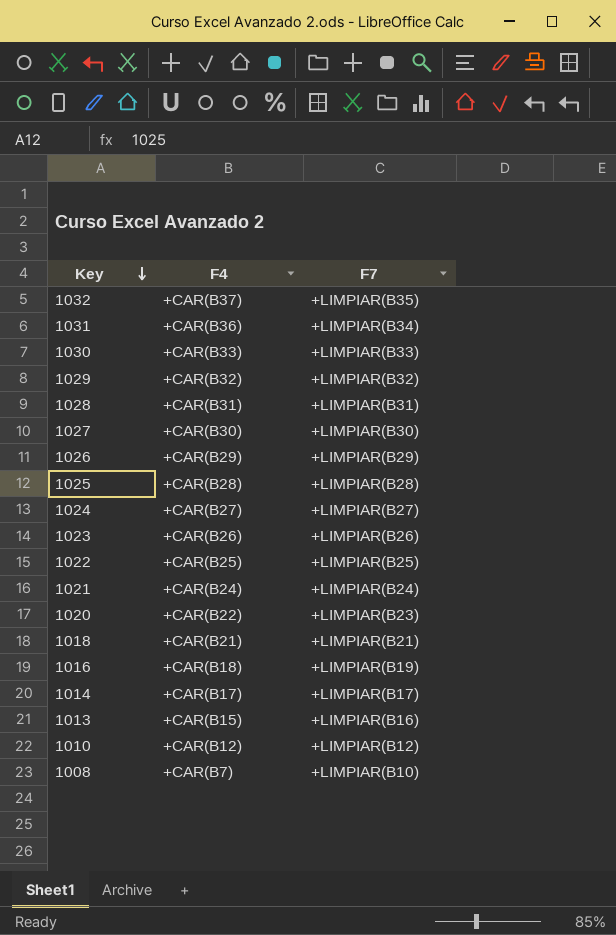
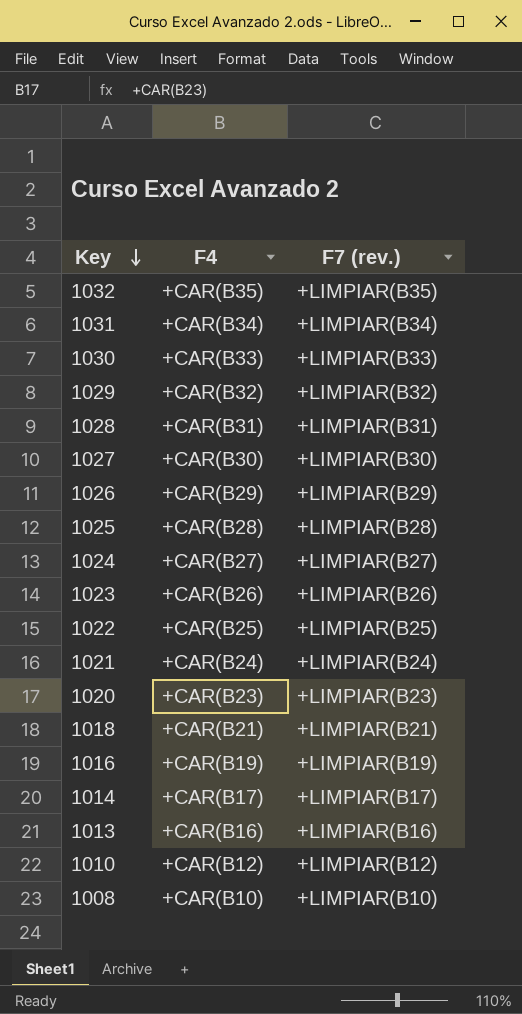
column name: F7 -> F7 (rev.)
1032 | F4: +CAR(B37) -> +CAR(B35)
1031 | F4: +CAR(B36) -> +CAR(B34)
1020 | F4: +CAR(B22) -> +CAR(B23)
1016 | F4: +CAR(B18) -> +CAR(B19)
1013 | F4: +CAR(B15) -> +CAR(B16)
1008 | F4: +CAR(B7) -> +CAR(B10)

